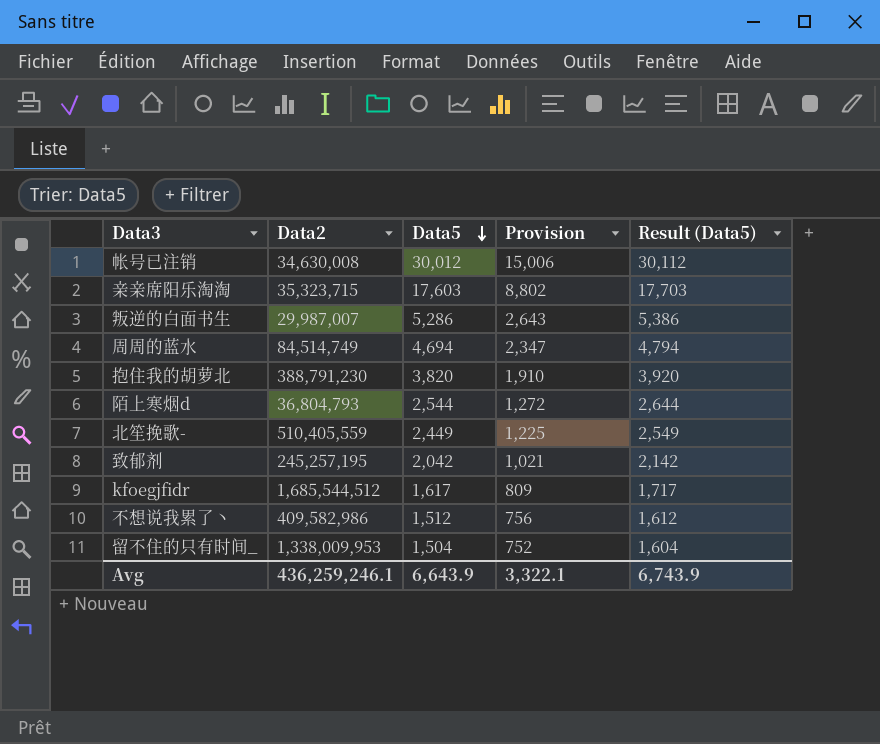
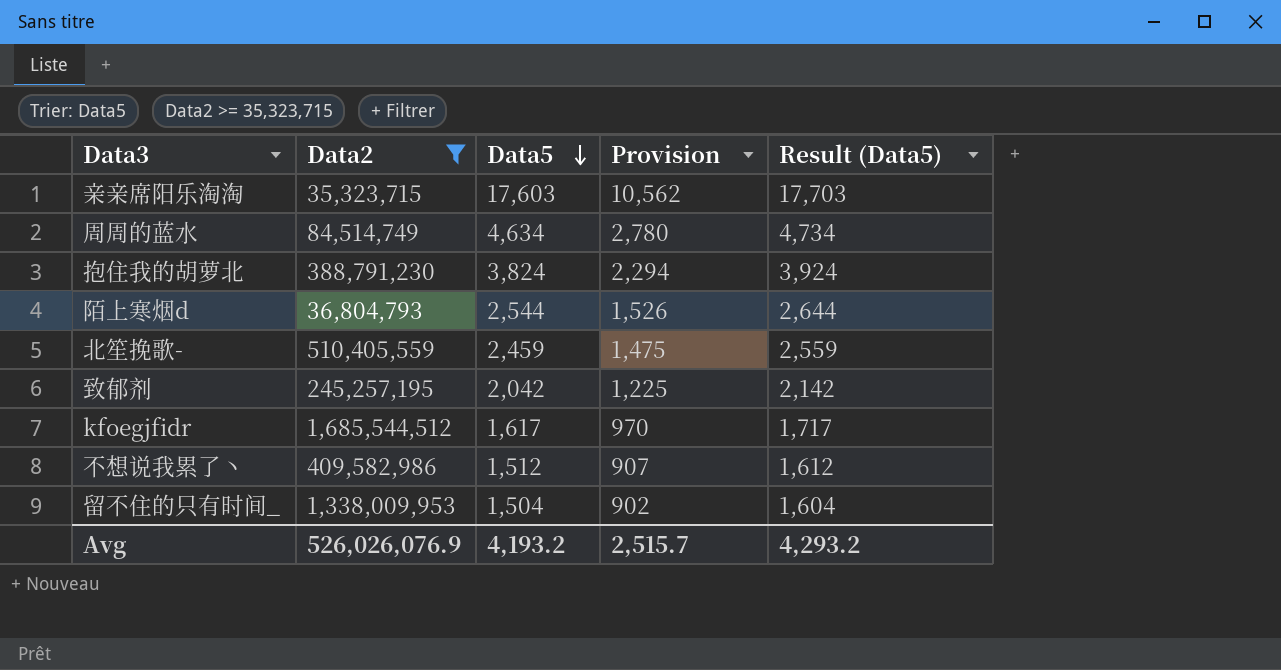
filter: none -> Data2 >= 35,323,715
column Provision | formula: [Data5] * 0.5 -> [Data5] * 0.6
周周的蓝水 | Data5: 4,694 -> 4,634
周周的蓝水 | Result (Data5): 4,794 -> 4,734
抱住我的胡萝北 | Data5: 3,820 -> 3,824
抱住我的胡萝北 | Result (Data5): 3,920 -> 3,924
北笙挽歌- | Data5: 2,449 -> 2,459
北笙挽歌- | Result (Data5): 2,549 -> 2,559
Avg | Data2: 436,259,246.1 -> 526,026,076.9
Avg | Data5: 6,643.9 -> 4,193.2
Avg | Provision: 3,322.1 -> 2,515.7
Avg | Result (Data5): 6,743.9 -> 4,293.2

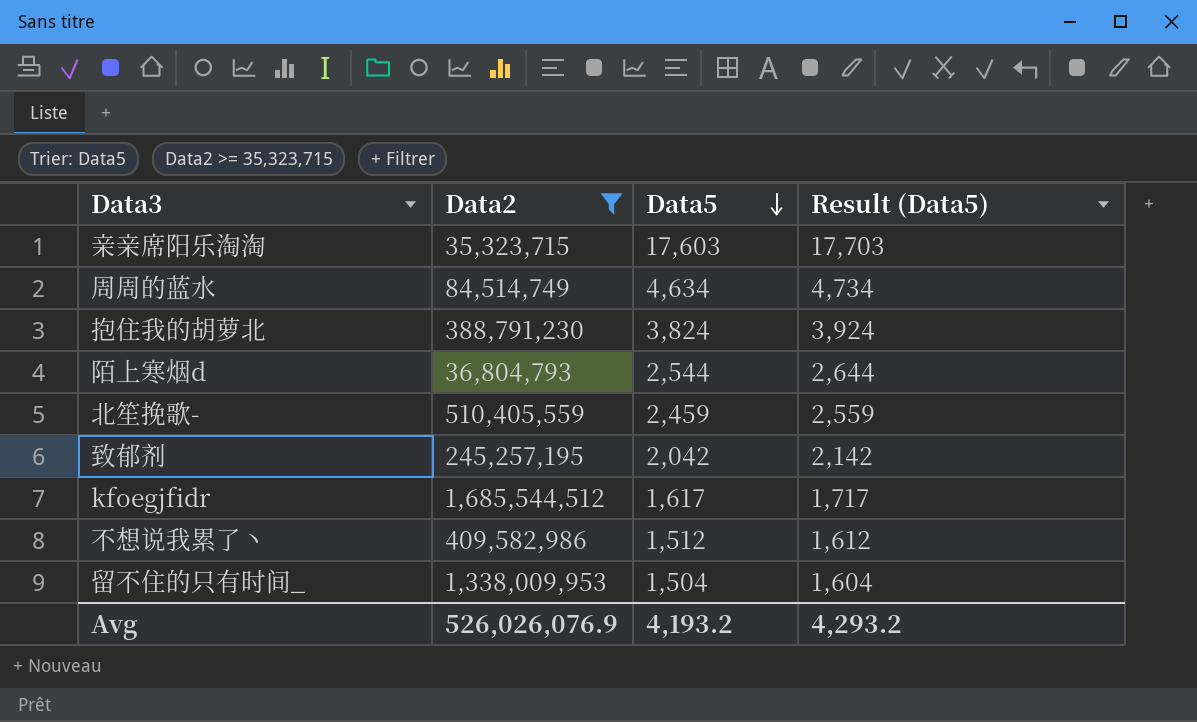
column Provision | formula: [Data5] * 0.6 -> none

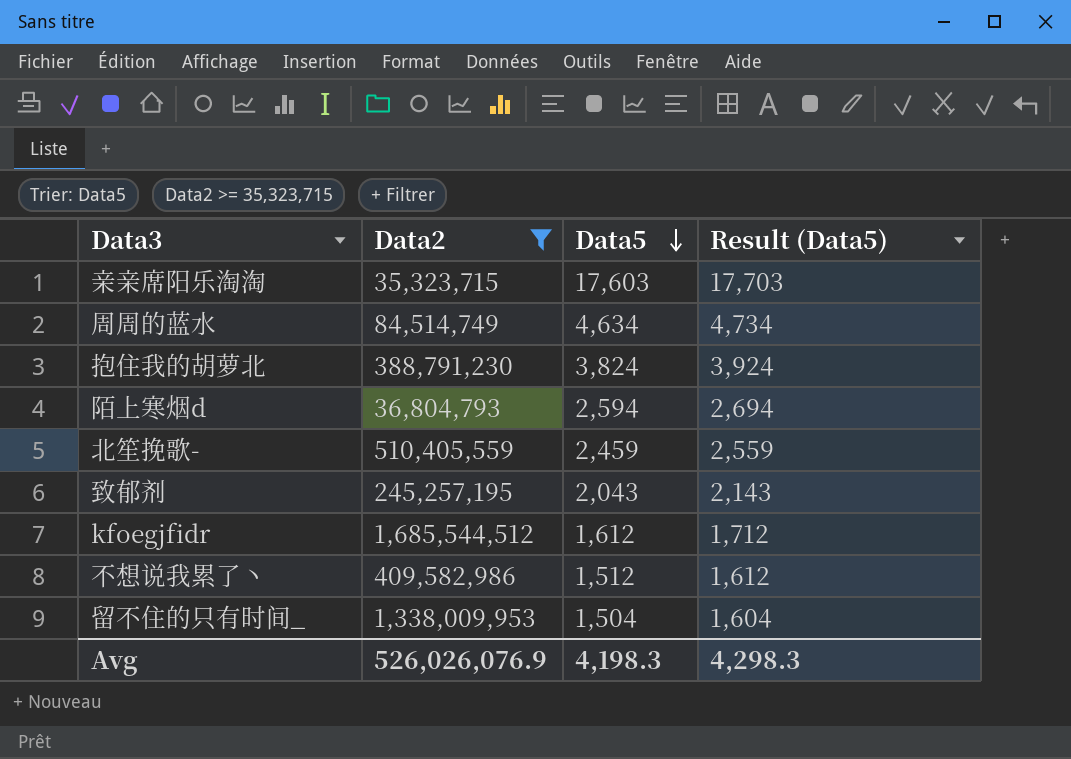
陌上寒烟d | Data5: 2,544 -> 2,594
陌上寒烟d | Result (Data5): 2,644 -> 2,694
致郁剂 | Data5: 2,042 -> 2,043
致郁剂 | Result (Data5): 2,142 -> 2,143
kfoegjfidr | Data5: 1,617 -> 1,612
kfoegjfidr | Result (Data5): 1,717 -> 1,712
Avg | Data5: 4,193.2 -> 4,198.3
Avg | Result (Data5): 4,293.2 -> 4,298.3

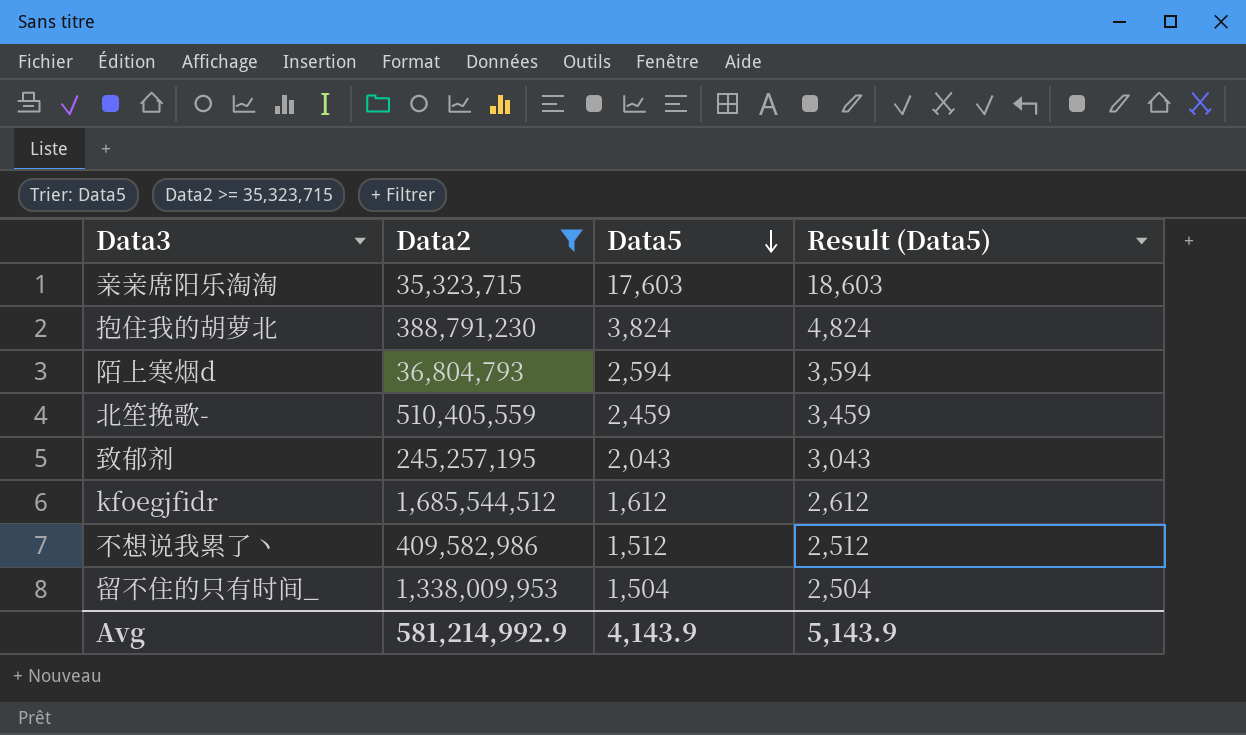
column Result (Data5) | formula: [Data5] + 100 -> [Data5] + 1000
row 周周的蓝水: 84,514,749 | 4,634 | 4,734 -> none
Avg | Data2: 526,026,076.9 -> 581,214,992.9
Avg | Data5: 4,198.3 -> 4,143.9
Avg | Result (Data5): 4,298.3 -> 5,143.9

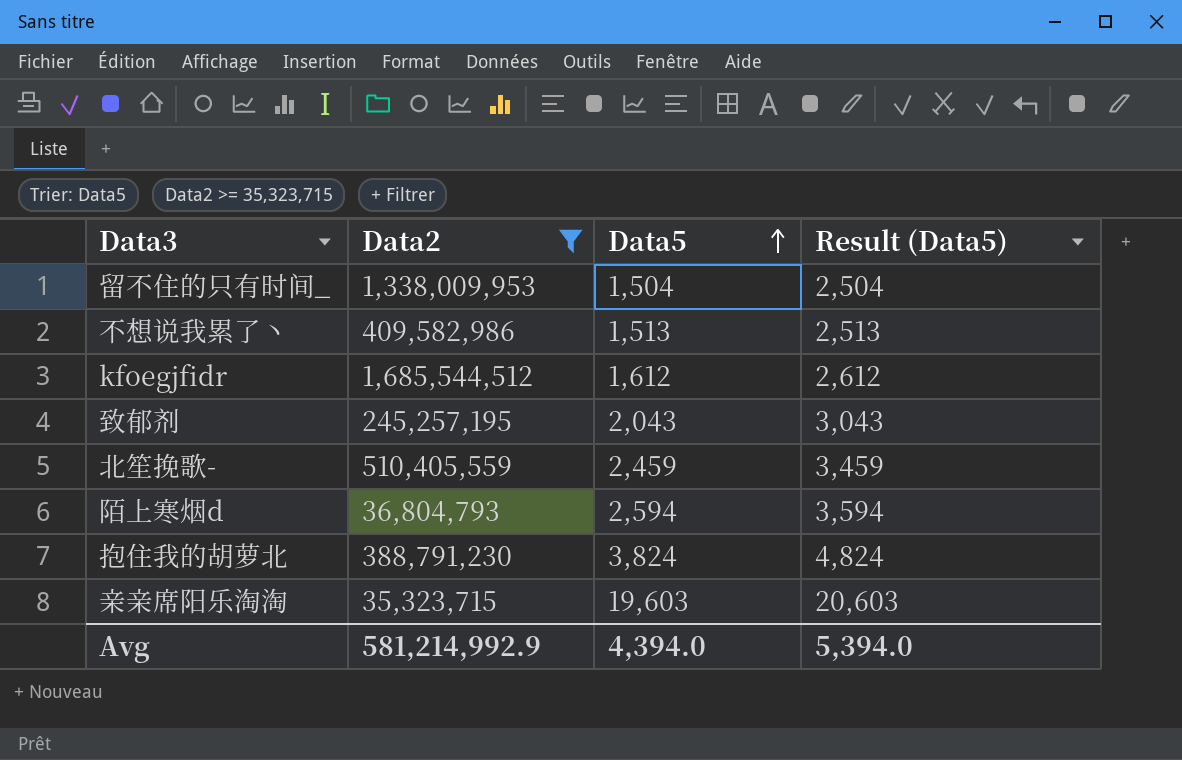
row order: Data5 descending -> Data5 ascending
不想说我累了丶 | Data5: 1,512 -> 1,513
不想说我累了丶 | Result (Data5): 2,512 -> 2,513
亲亲席阳乐淘淘 | Data5: 17,603 -> 19,603
亲亲席阳乐淘淘 | Result (Data5): 18,603 -> 20,603
Avg | Data5: 4,143.9 -> 4,394.0
Avg | Result (Data5): 5,143.9 -> 5,394.0

